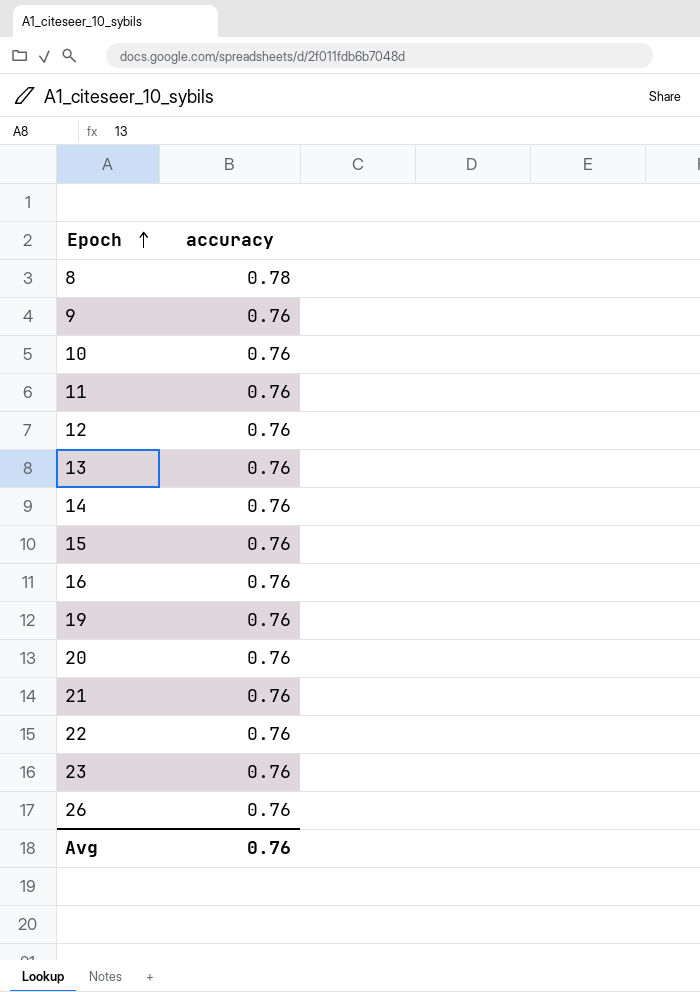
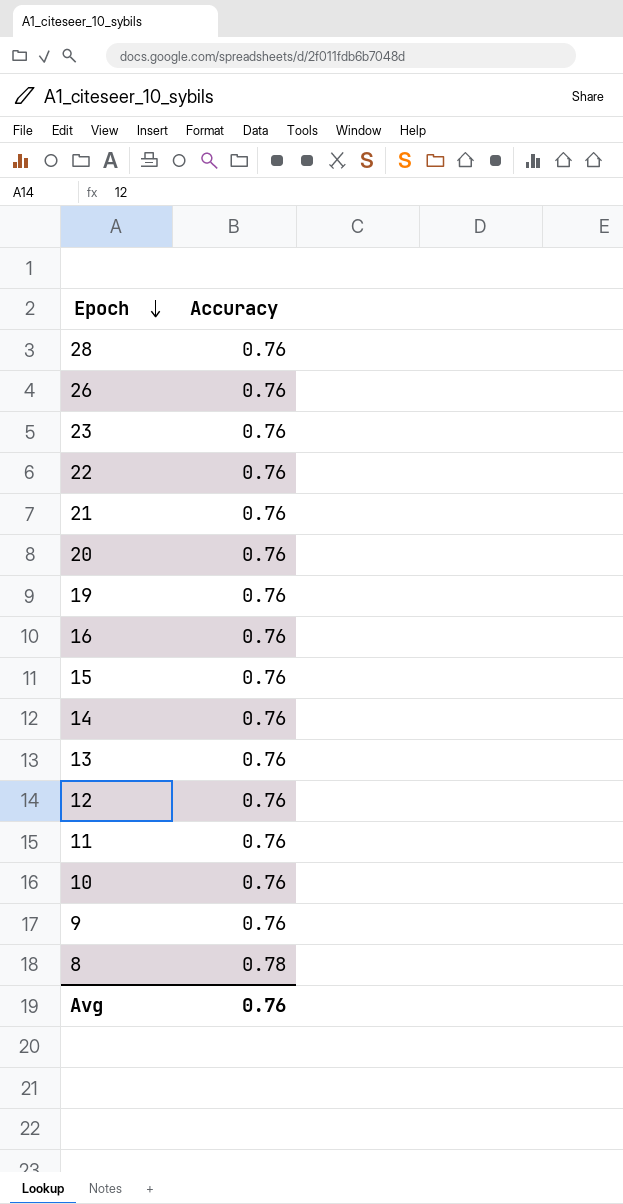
row order: Epoch ascending -> Epoch descending
column name: accuracy -> Accuracy
row 28: none -> 0.76

